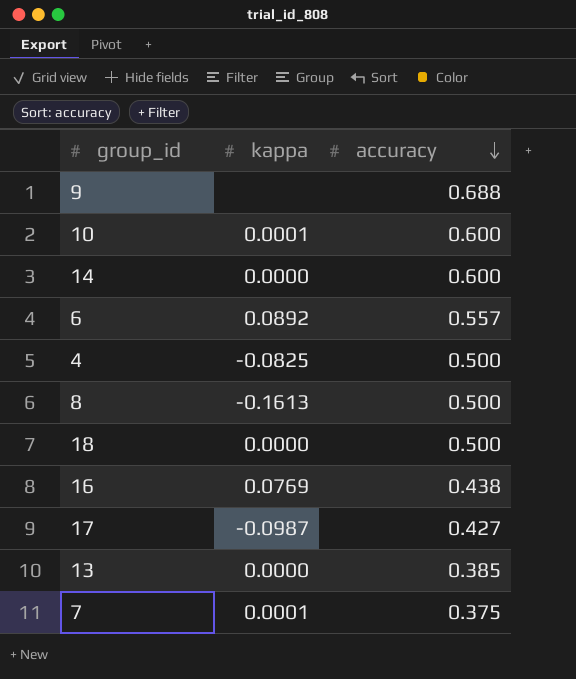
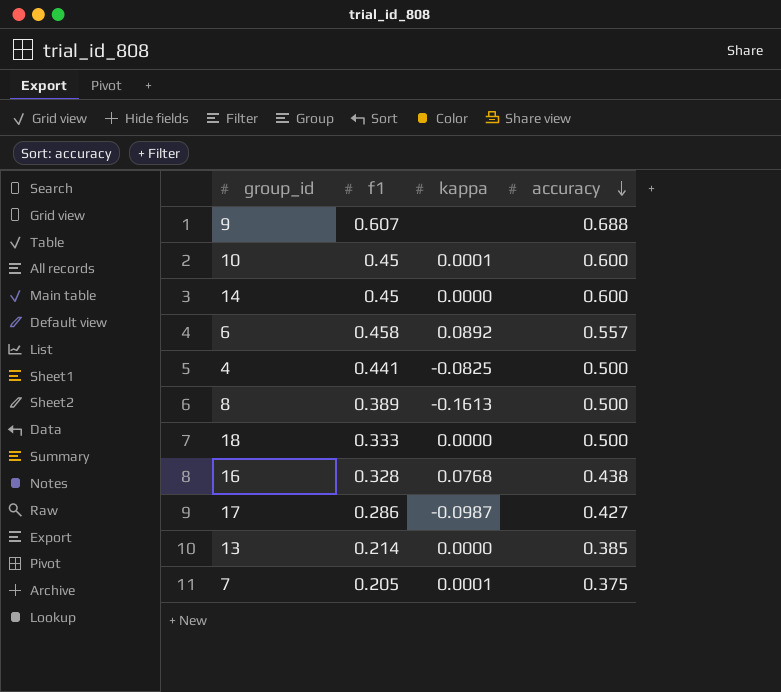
column f1 | position: none -> 2
16 | kappa: 0.0769 -> 0.0768

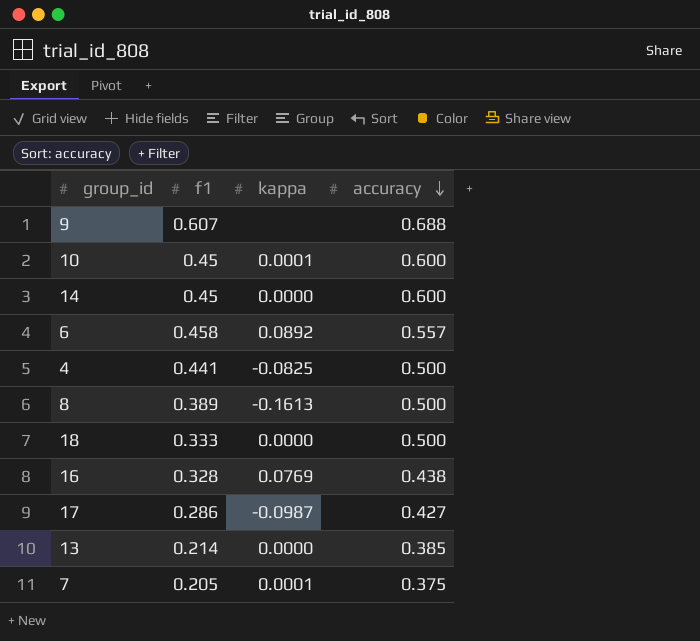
16 | kappa: 0.0768 -> 0.0769

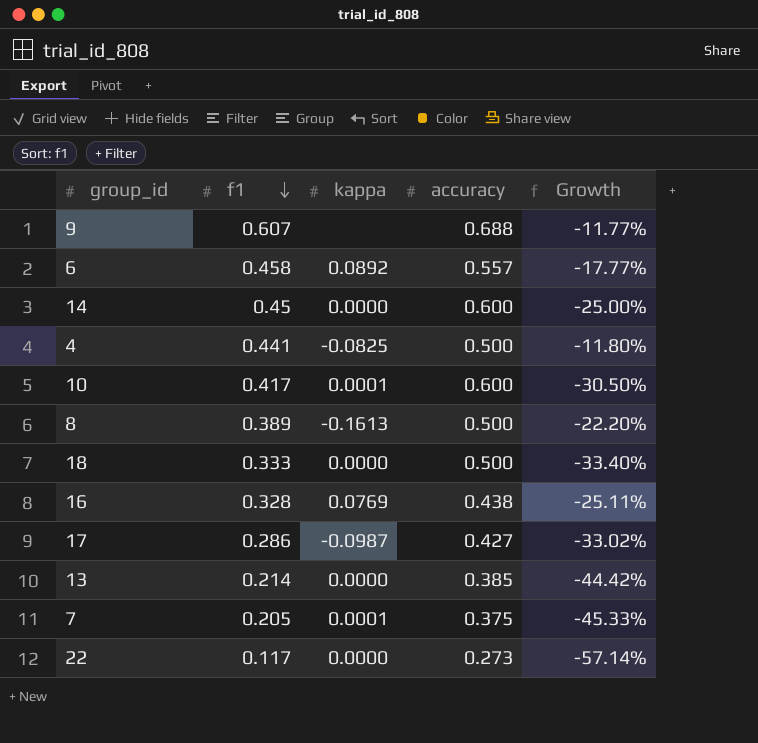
row order: accuracy descending -> f1 descending
column Growth | formula: none -> ([f1] - [accuracy]) / [accuracy]
10 | f1: 0.45 -> 0.417
row 22: none -> 0.117 | 0.0000 | 0.273 | -57.14%

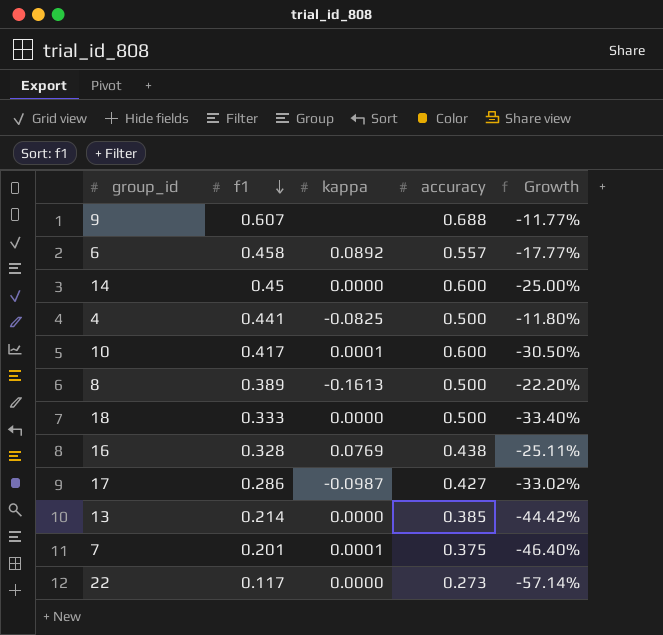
7 | f1: 0.205 -> 0.201
7 | Growth: -45.33% -> -46.40%

